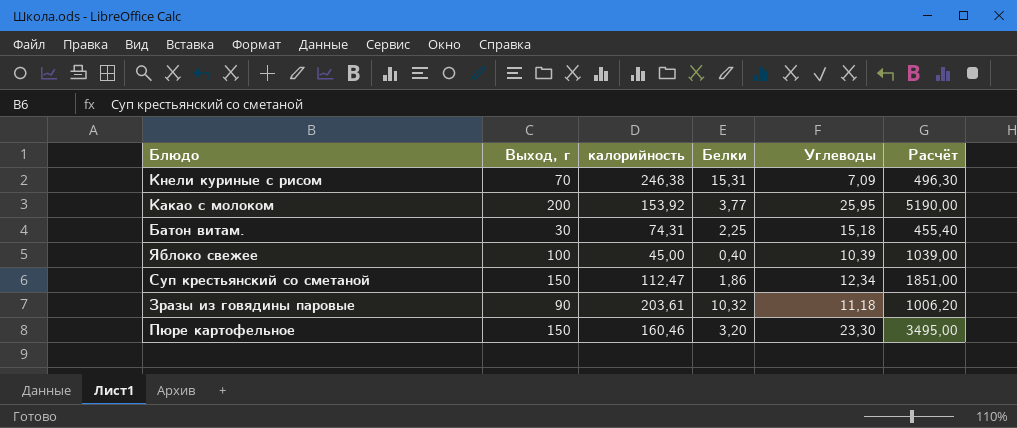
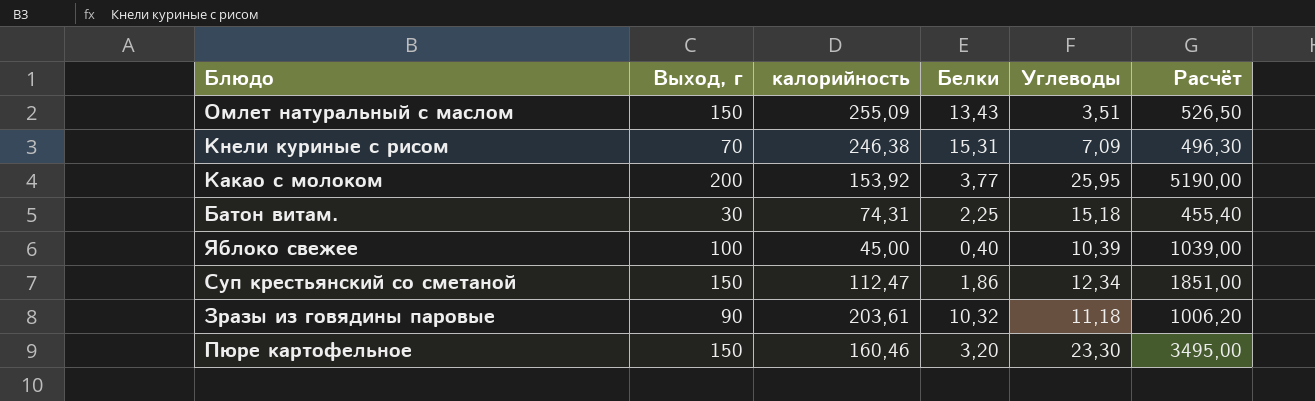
row Омлет натуральный с маслом: none -> 150 | 255,09 | 13,43 | 3,51 | 526,50

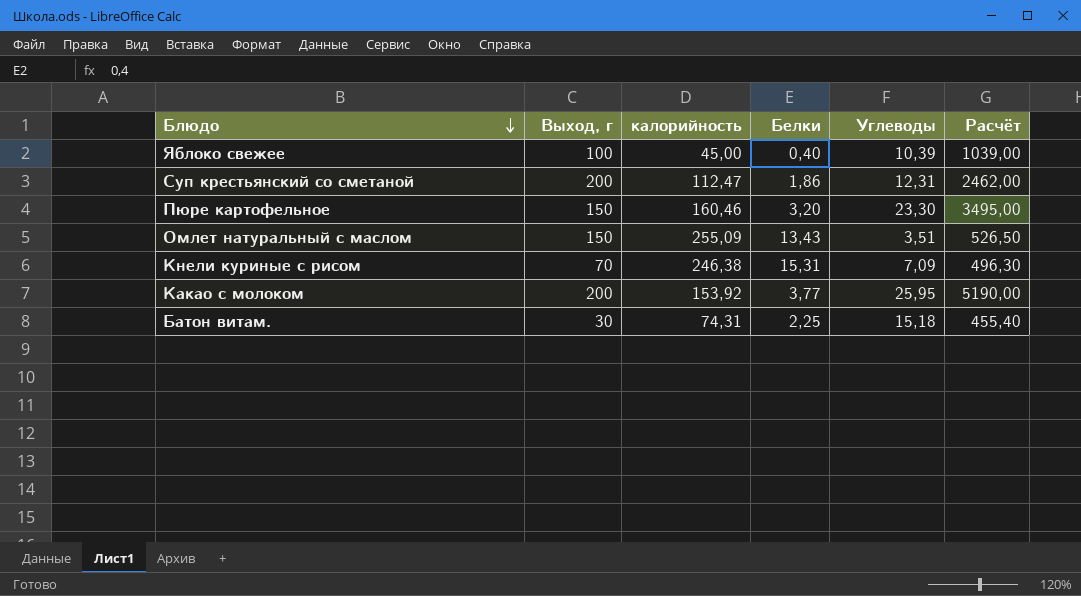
row order: none -> Блюдо descending
row Зразы из говядины паровые: 90 | 203,61 | 10,32 | 11,18 | 1006,20 -> none
Суп крестьянский со сметаной | Выход, г: 150 -> 200
Суп крестьянский со сметаной | Углеводы: 12,34 -> 12,31
Суп крестьянский со сметаной | Расчёт: 1851,00 -> 2462,00

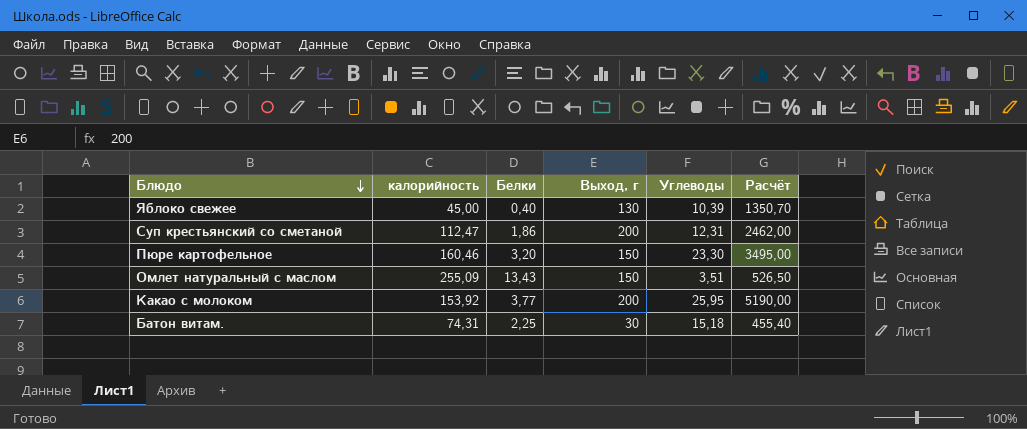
column Выход, г | position: 2 -> 4
row Кнели куриные с рисом: 70 | 246,38 | 15,31 | 7,09 | 496,30 -> none
Яблоко свежее | Выход, г: 100 -> 130
Яблоко свежее | Расчёт: 1039,00 -> 1350,70

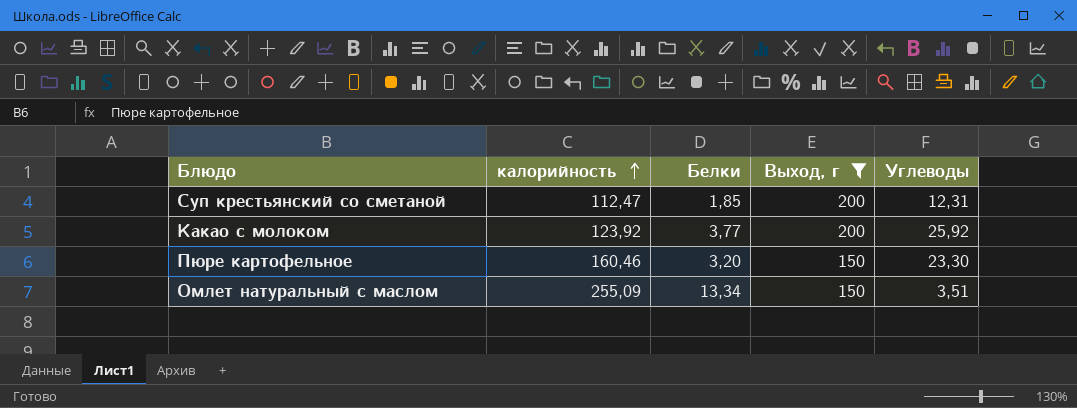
filter: none -> Выход, г >= 150
row order: Блюдо descending -> калорийность ascending
column Расчёт | formula: [Выход, г] * [Углеводы] -> none
Суп крестьянский со сметаной | Белки: 1,86 -> 1,85
Какао с молоком | калорийность: 153,92 -> 123,92
Какао с молоком | Углеводы: 25,95 -> 25,92
Омлет натуральный с маслом | Белки: 13,43 -> 13,34

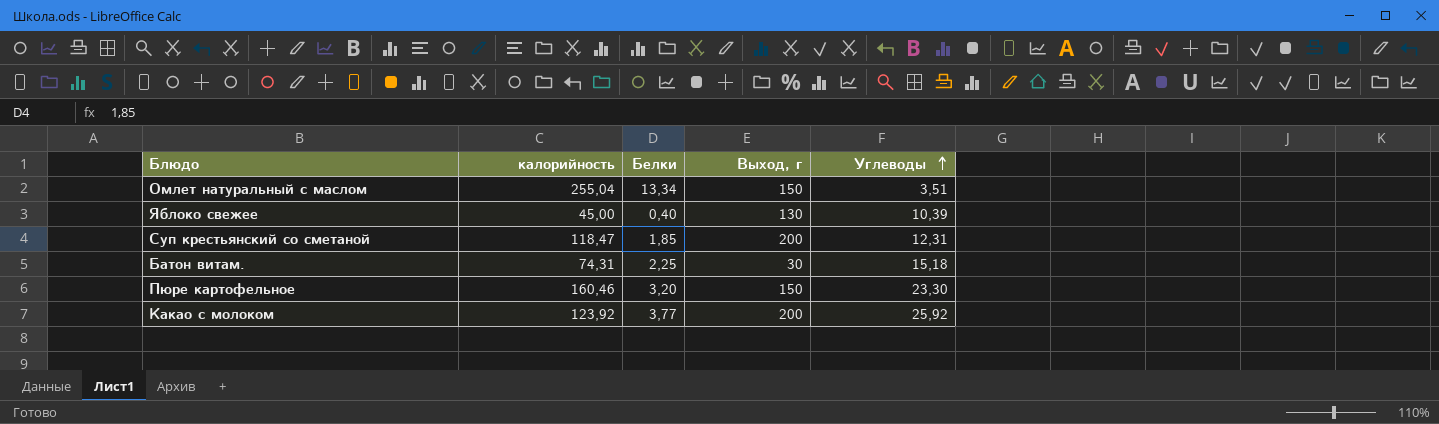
filter: Выход, г >= 150 -> none
row order: калорийность ascending -> Углеводы ascending
Омлет натуральный с маслом | калорийность: 255,09 -> 255,04
Суп крестьянский со сметаной | калорийность: 112,47 -> 118,47

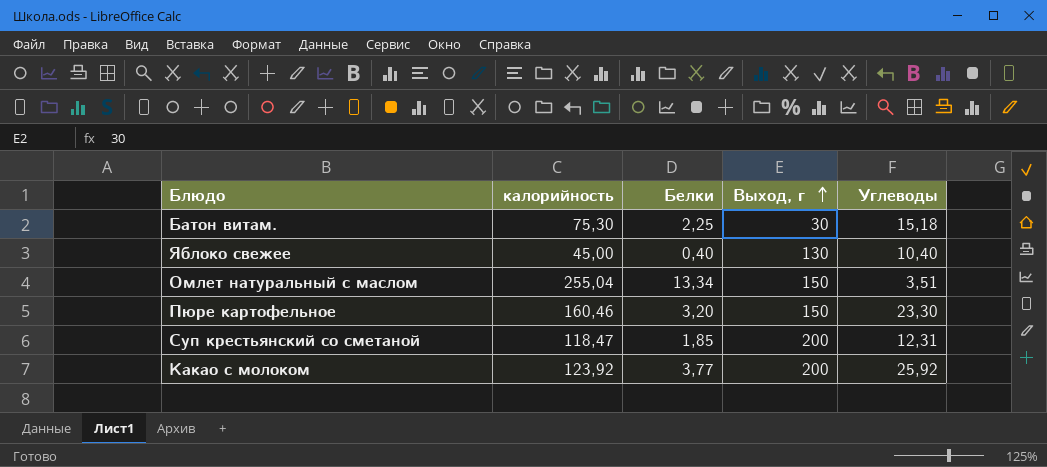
row order: Углеводы ascending -> Выход, г ascending
Батон витам. | калорийность: 74,31 -> 75,30
Яблоко свежее | Углеводы: 10,39 -> 10,40

